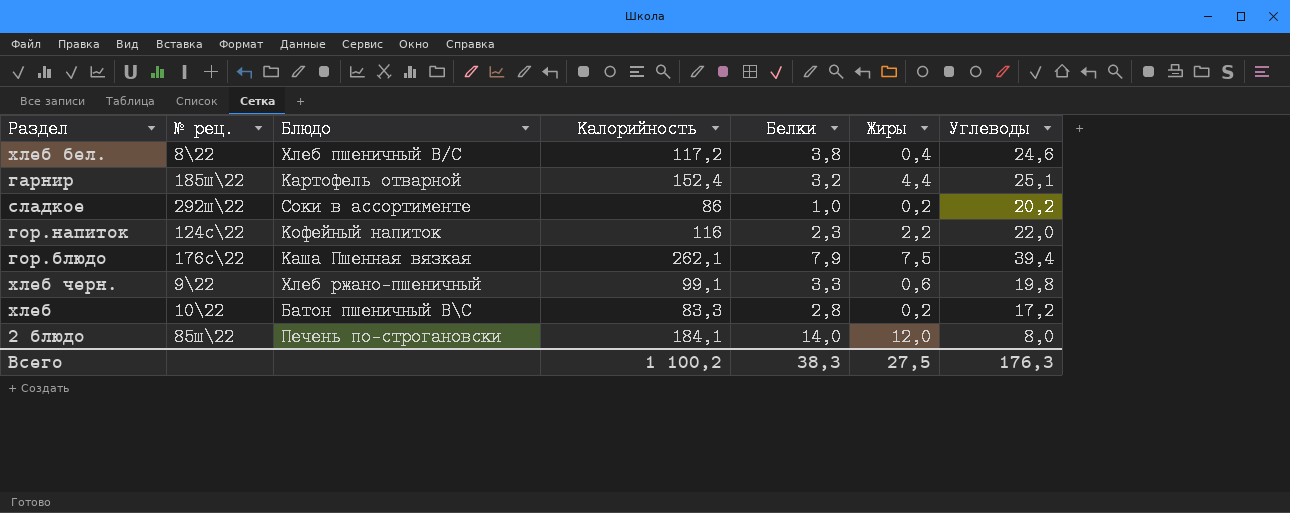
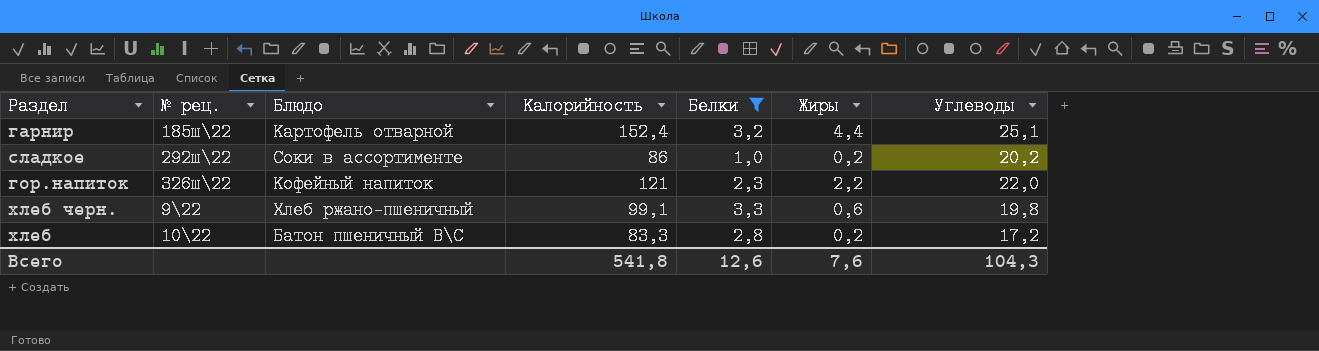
filter: none -> Белки <= 3,3
гор.напиток | № рец.: 124с\22 -> 326ш\22
гор.напиток | Калорийность: 116 -> 121
Всего | Калорийность: 1 100,2 -> 541,8
Всего | Белки: 38,3 -> 12,6
Всего | Жиры: 27,5 -> 7,6
Всего | Углеводы: 176,3 -> 104,3

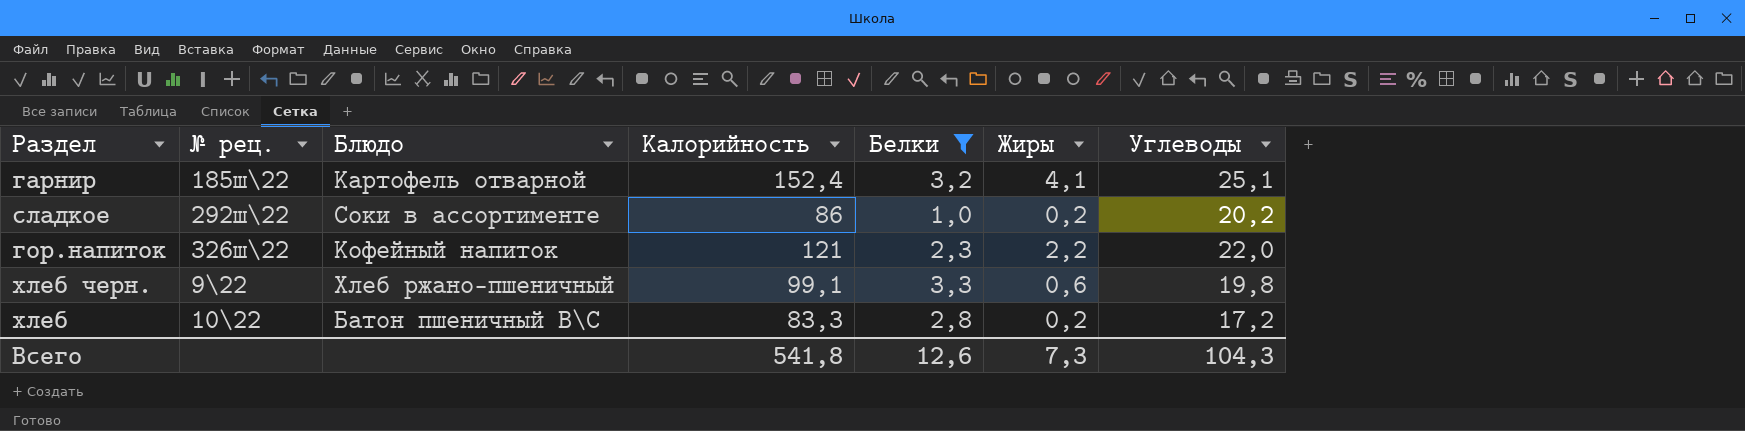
гарнир | Жиры: 4,4 -> 4,1
Всего | Жиры: 7,6 -> 7,3

